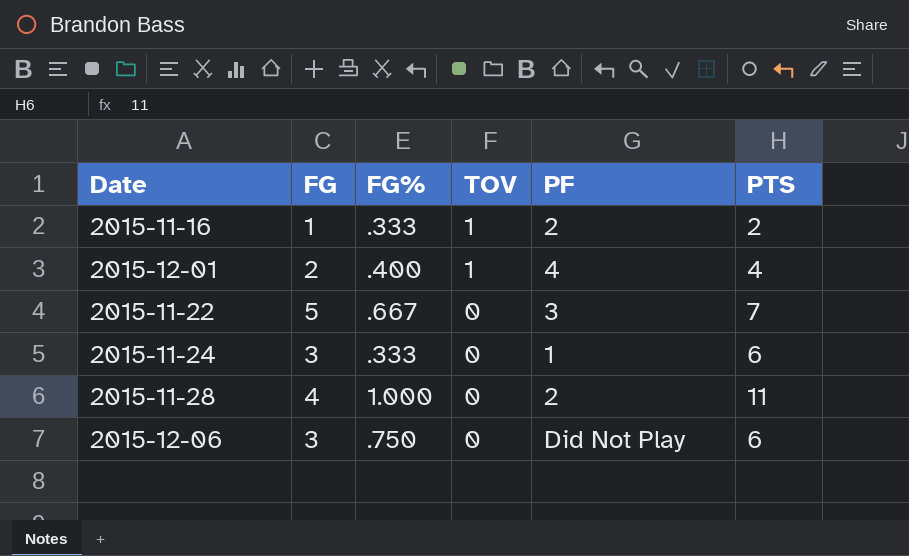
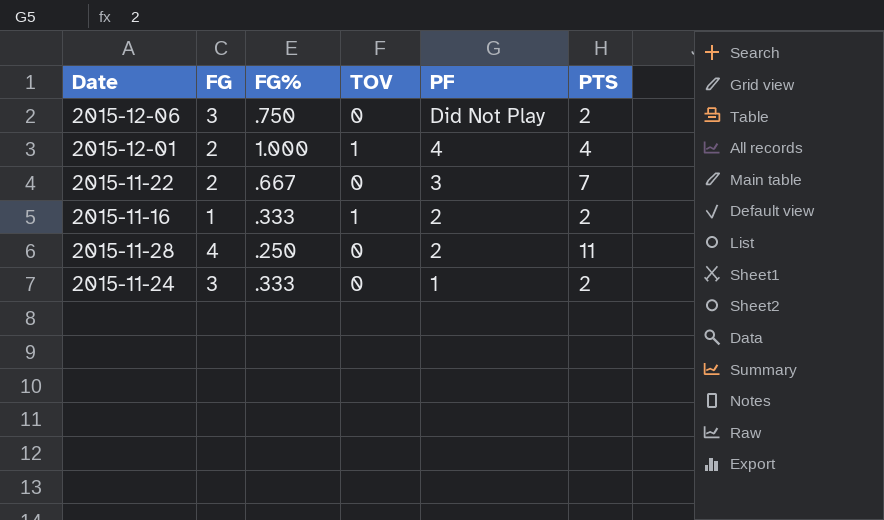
row order: TOV descending -> PF descending
2015-12-06 | PTS: 6 -> 2
2015-12-01 | FG%: .400 -> 1.000
2015-11-22 | FG: 5 -> 2
2015-11-28 | FG%: 1.000 -> .250
2015-11-24 | PTS: 6 -> 2

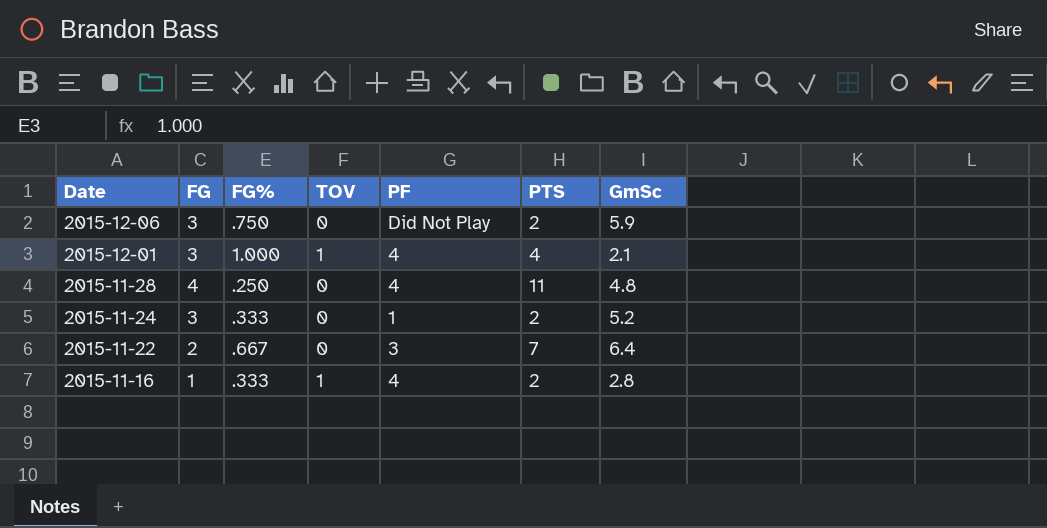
row order: PF descending -> Date descending
column GmSc | position: none -> 7
2015-12-01 | FG: 2 -> 3
2015-11-28 | PF: 2 -> 4
2015-11-16 | PF: 2 -> 4

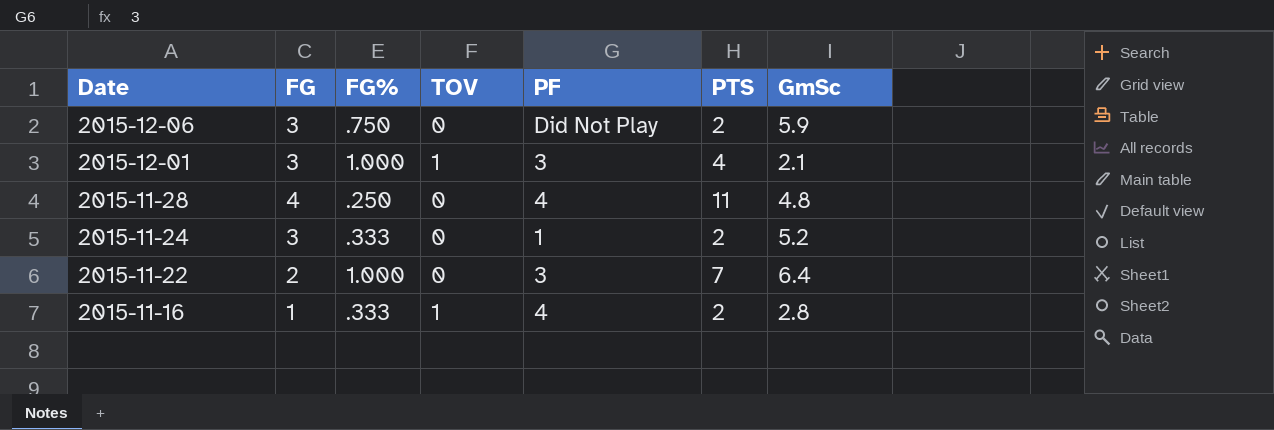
2015-12-01 | PF: 4 -> 3
2015-11-22 | FG%: .667 -> 1.000

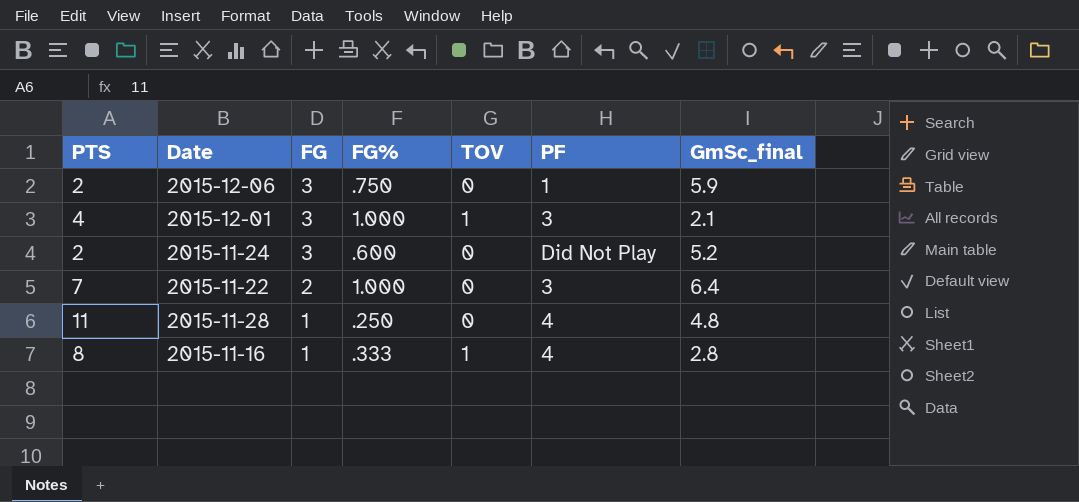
row order: Date descending -> FG descending
column PTS | position: 6 -> 1
column name: GmSc -> GmSc_final
2015-12-06 | PF: Did Not Play -> 1
2015-11-24 | FG%: .333 -> .600
2015-11-24 | PF: 1 -> Did Not Play
2015-11-28 | FG: 4 -> 1
2015-11-16 | PTS: 2 -> 8

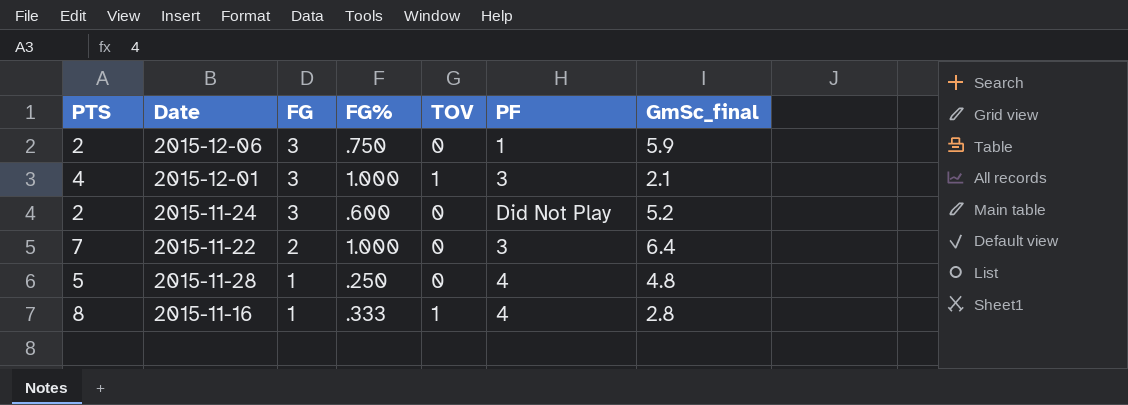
2015-11-28 | PTS: 11 -> 5

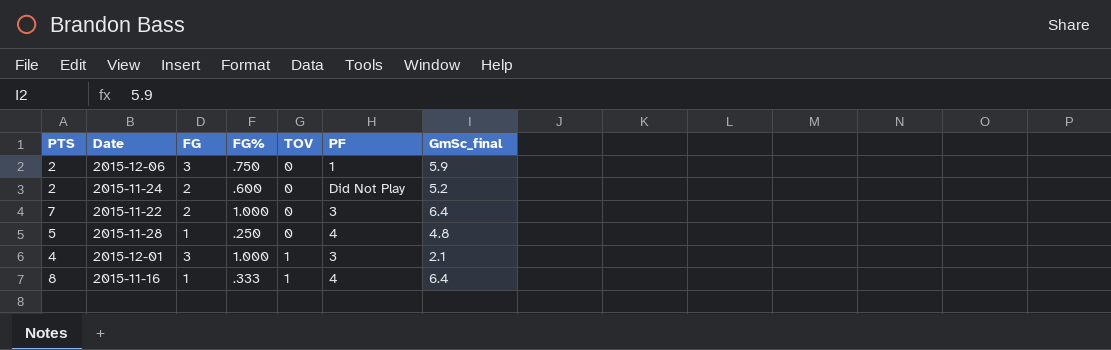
row order: FG descending -> TOV ascending
2015-11-24 | FG: 3 -> 2
2015-11-16 | GmSc_final: 2.8 -> 6.4

